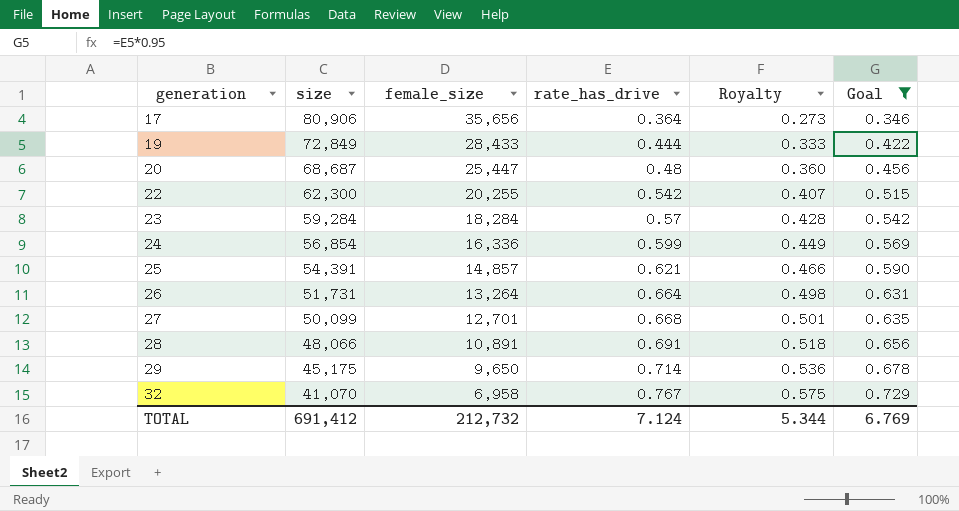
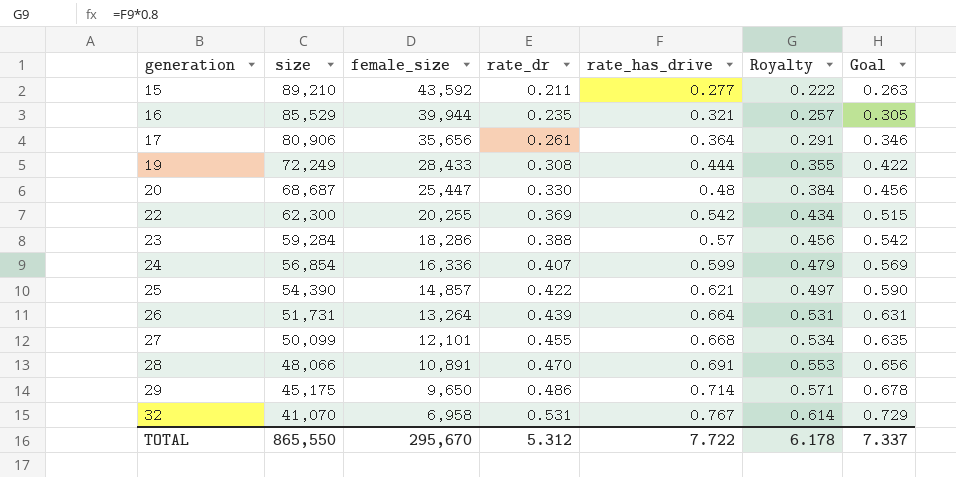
filter: Goal >= 0.346 -> none
column rate_dr | position: none -> 4
column Royalty | formula: [rate_has_drive] * 0.75 -> [rate_has_drive] * 0.8
19 | size: 72,849 -> 72,249
23 | female_size: 18,284 -> 18,286
25 | size: 54,391 -> 54,390
27 | female_size: 12,701 -> 12,101
TOTAL | size: 691,412 -> 865,550
TOTAL | female_size: 212,732 -> 295,670
TOTAL | rate_has_drive: 7.124 -> 7.722
TOTAL | Royalty: 5.344 -> 6.178
TOTAL | Goal: 6.769 -> 7.337

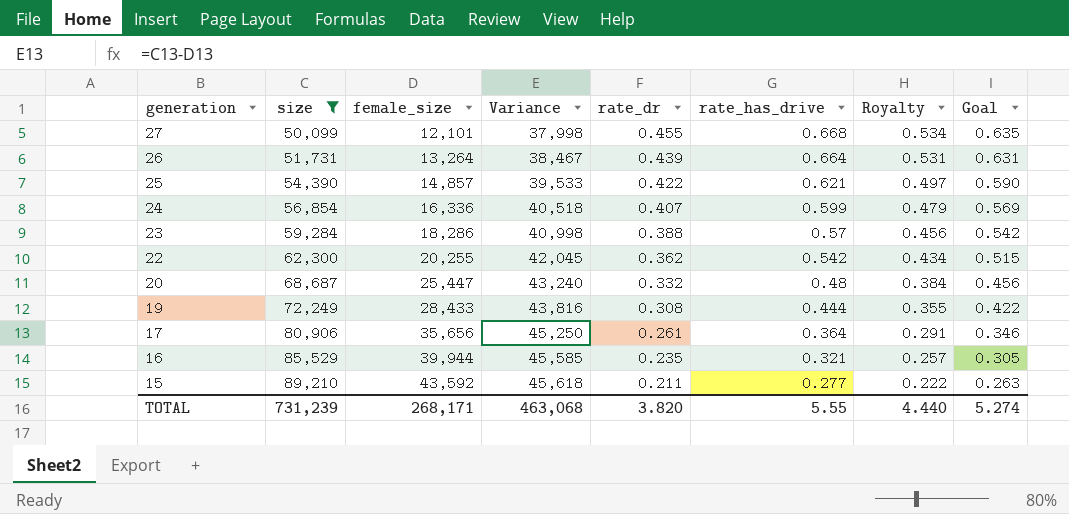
filter: none -> size >= 50,099
row order: generation ascending -> generation descending
column Variance | formula: none -> [size] - [female_size]
22 | rate_dr: 0.369 -> 0.362
20 | rate_dr: 0.330 -> 0.332
TOTAL | size: 865,550 -> 731,239
TOTAL | female_size: 295,670 -> 268,171
TOTAL | rate_dr: 5.312 -> 3.820
TOTAL | rate_has_drive: 7.722 -> 5.55
TOTAL | Royalty: 6.178 -> 4.440
TOTAL | Goal: 7.337 -> 5.274

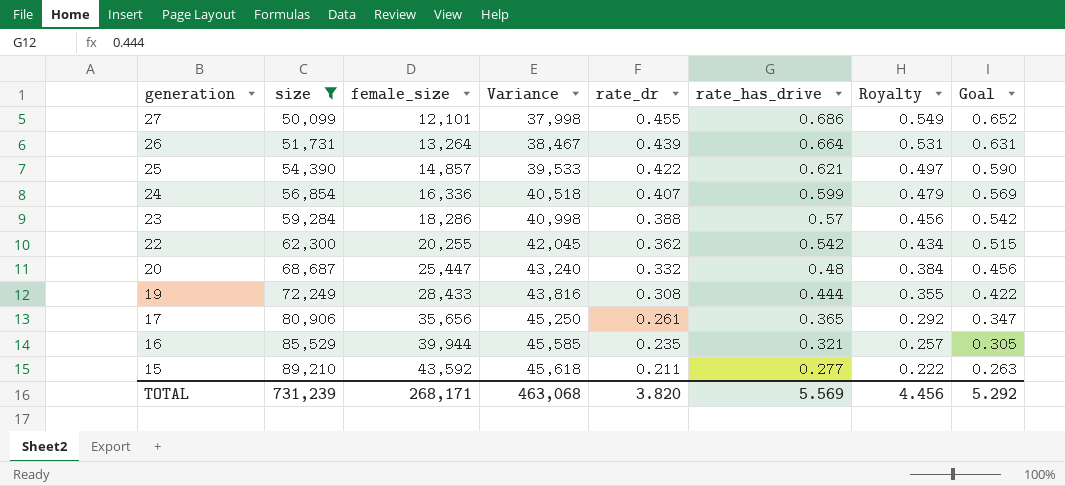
27 | rate_has_drive: 0.668 -> 0.686
27 | Royalty: 0.534 -> 0.549
27 | Goal: 0.635 -> 0.652
17 | rate_has_drive: 0.364 -> 0.365
17 | Royalty: 0.291 -> 0.292
17 | Goal: 0.346 -> 0.347
TOTAL | rate_has_drive: 5.55 -> 5.569
TOTAL | Royalty: 4.440 -> 4.456
TOTAL | Goal: 5.274 -> 5.292

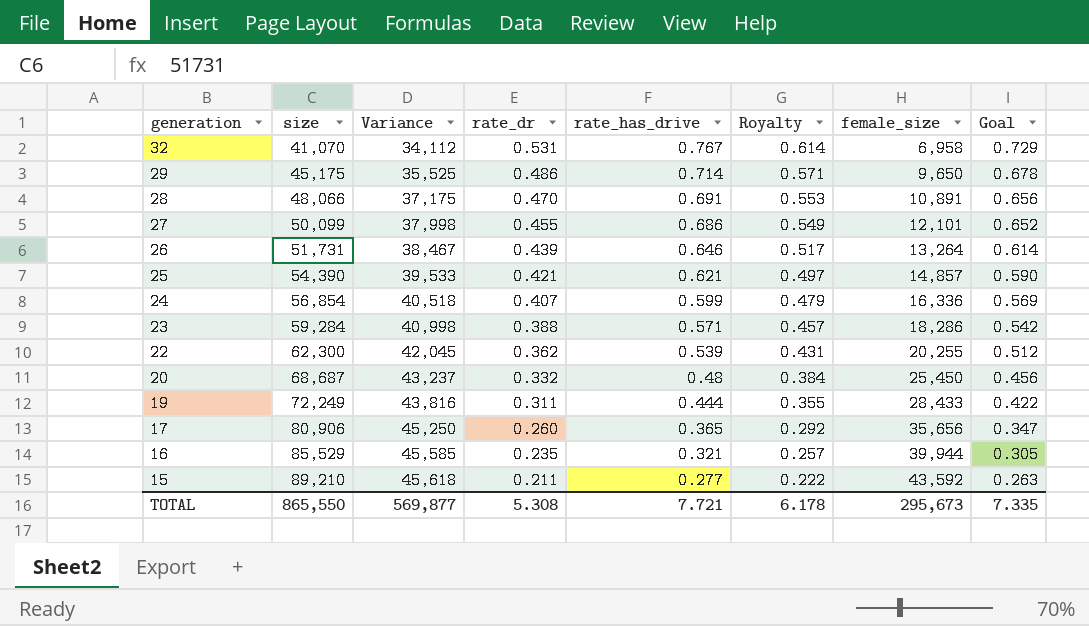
filter: size >= 50,099 -> none
column female_size | position: 3 -> 7
26 | rate_has_drive: 0.664 -> 0.646
26 | Royalty: 0.531 -> 0.517
26 | Goal: 0.631 -> 0.614
25 | rate_dr: 0.422 -> 0.421
23 | rate_has_drive: 0.57 -> 0.571
23 | Royalty: 0.456 -> 0.457
22 | rate_has_drive: 0.542 -> 0.539
22 | Royalty: 0.434 -> 0.431
22 | Goal: 0.515 -> 0.512
20 | Variance: 43,240 -> 43,237
20 | female_size: 25,447 -> 25,450
19 | rate_dr: 0.308 -> 0.311
17 | rate_dr: 0.261 -> 0.260
TOTAL | size: 731,239 -> 865,550
TOTAL | Variance: 463,068 -> 569,877
TOTAL | rate_dr: 3.820 -> 5.308
TOTAL | rate_has_drive: 5.569 -> 7.721
TOTAL | Royalty: 4.456 -> 6.178
TOTAL | female_size: 268,171 -> 295,673
TOTAL | Goal: 5.292 -> 7.335

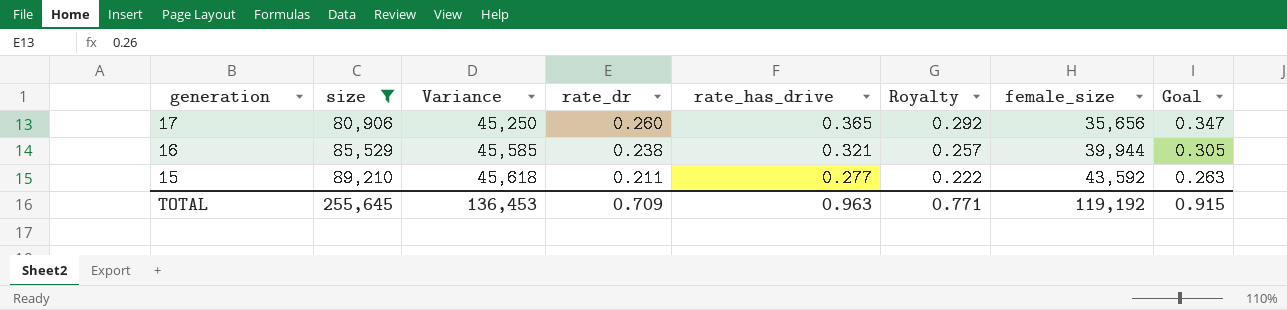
filter: none -> size >= 80,906
16 | rate_dr: 0.235 -> 0.238
TOTAL | size: 865,550 -> 255,645
TOTAL | Variance: 569,877 -> 136,453
TOTAL | rate_dr: 5.308 -> 0.709
TOTAL | rate_has_drive: 7.721 -> 0.963
TOTAL | Royalty: 6.178 -> 0.771
TOTAL | female_size: 295,673 -> 119,192
TOTAL | Goal: 7.335 -> 0.915

